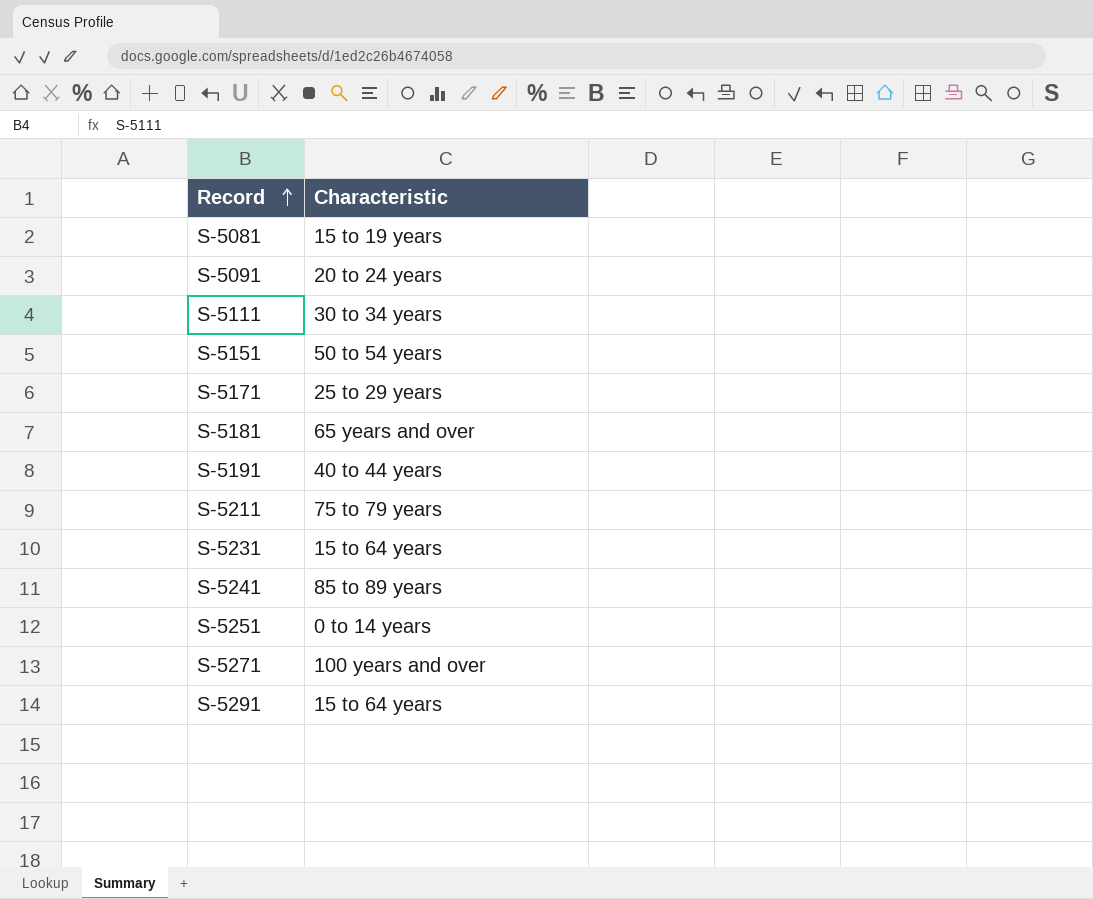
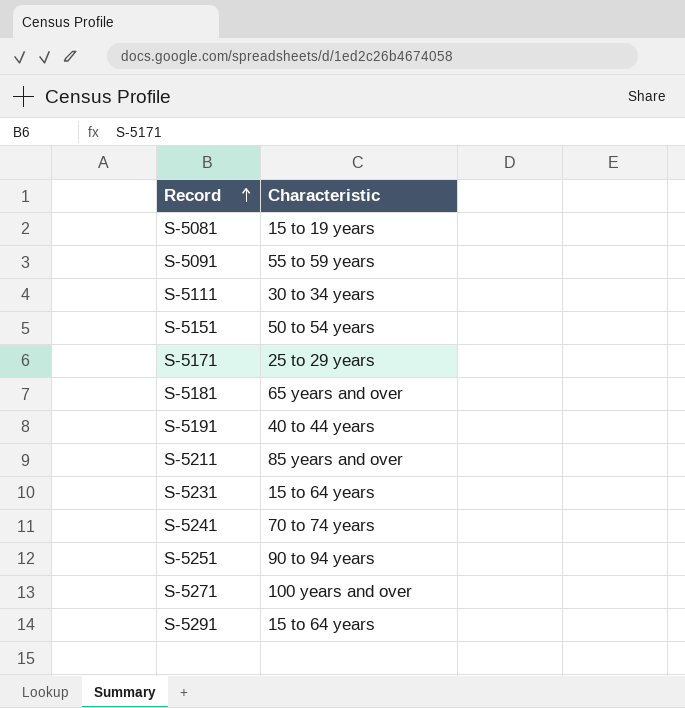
S-5091 | Characteristic: 20 to 24 years -> 55 to 59 years
S-5211 | Characteristic: 75 to 79 years -> 85 years and over
S-5241 | Characteristic: 85 to 89 years -> 70 to 74 years
S-5251 | Characteristic: 0 to 14 years -> 90 to 94 years

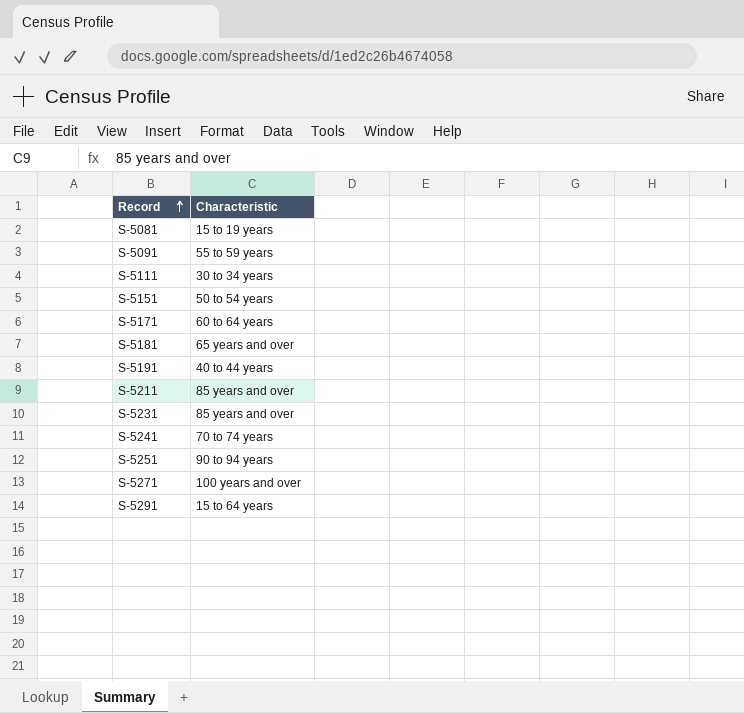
S-5171 | Characteristic: 25 to 29 years -> 60 to 64 years
S-5231 | Characteristic: 15 to 64 years -> 85 years and over

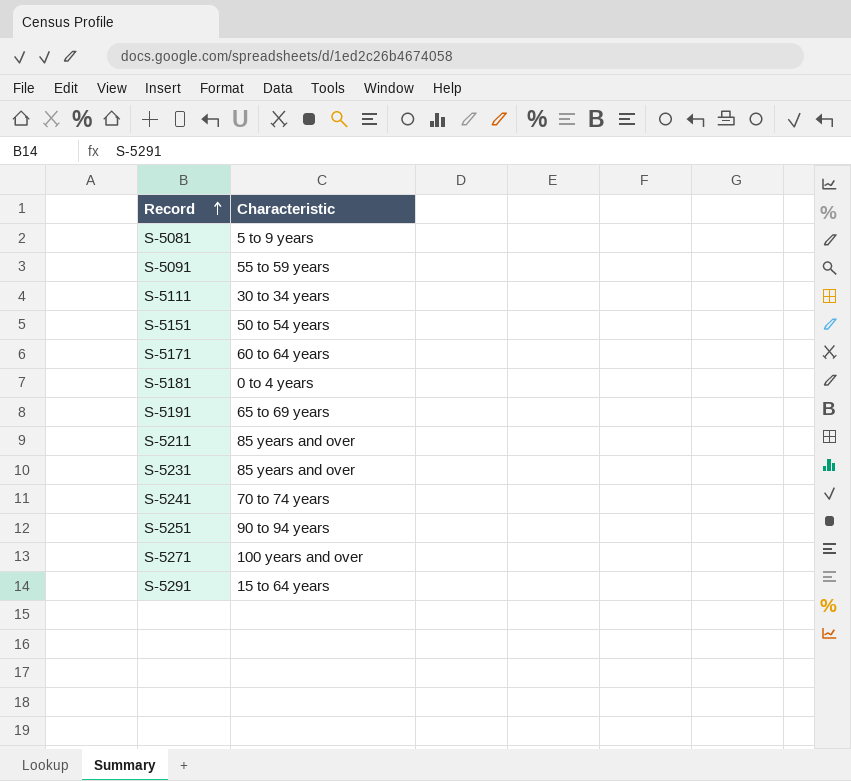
S-5081 | Characteristic: 15 to 19 years -> 5 to 9 years
S-5181 | Characteristic: 65 years and over -> 0 to 4 years
S-5191 | Characteristic: 40 to 44 years -> 65 to 69 years

